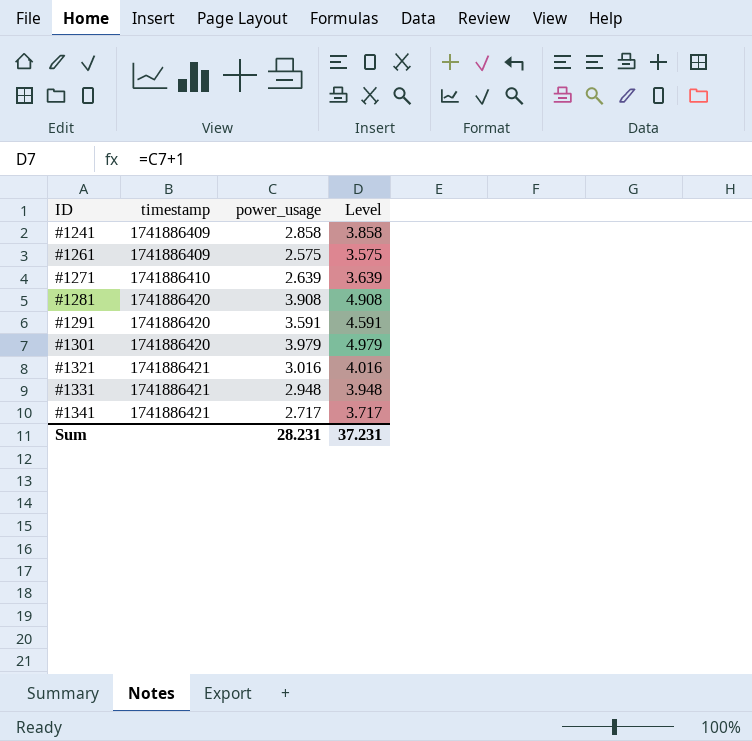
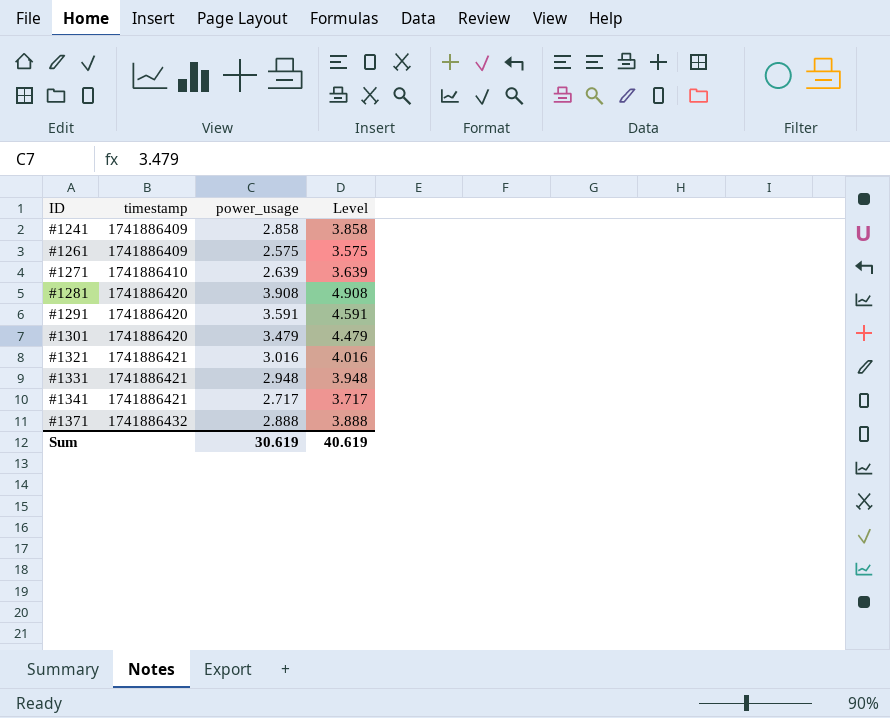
#1301 | power_usage: 3.979 -> 3.479
#1301 | Level: 4.979 -> 4.479
row #1371: none -> 1741886432 | 2.888 | 3.888
Sum | power_usage: 28.231 -> 30.619
Sum | Level: 37.231 -> 40.619

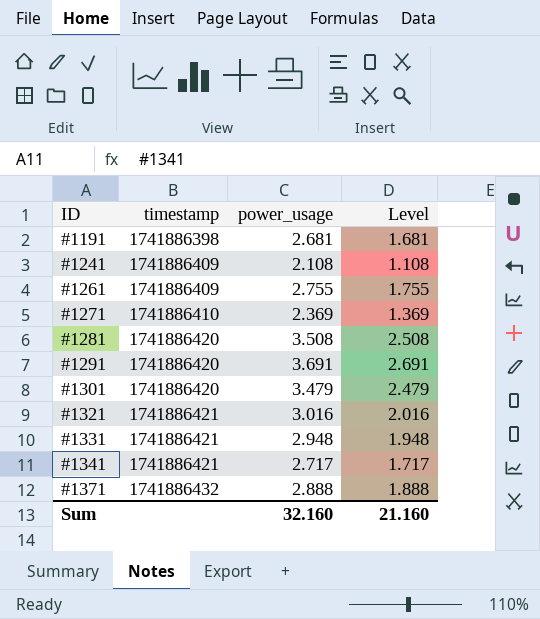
column Level | formula: [power_usage] + 1 -> [power_usage] - 1
row #1191: none -> 1741886398 | 2.681 | 1.681
#1241 | power_usage: 2.858 -> 2.108
#1261 | power_usage: 2.575 -> 2.755
#1271 | power_usage: 2.639 -> 2.369
#1281 | power_usage: 3.908 -> 3.508
#1291 | power_usage: 3.591 -> 3.691
Sum | power_usage: 30.619 -> 32.160
Sum | Level: 40.619 -> 21.160

